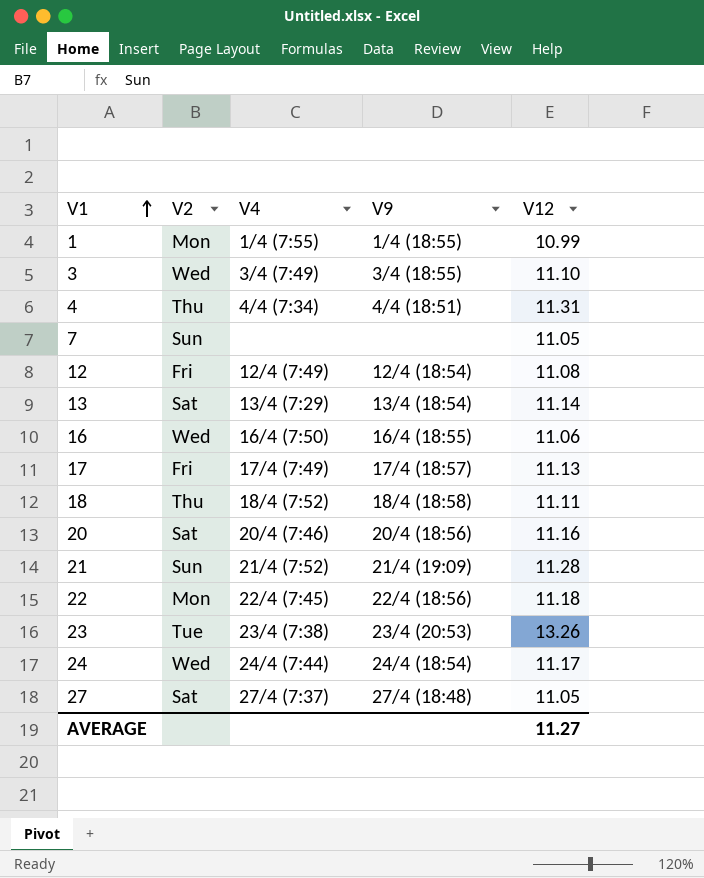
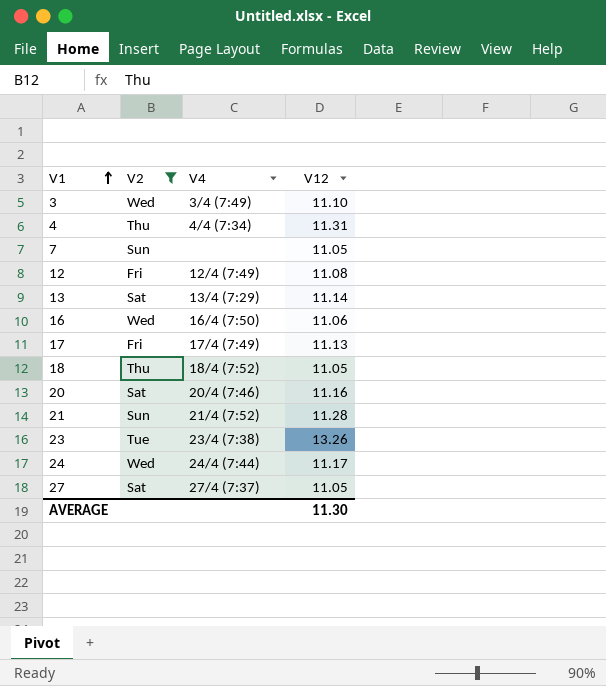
filter: none -> V2 != Mon
column V9 | position: 4 -> none
18 | V12: 11.11 -> 11.05
AVERAGE | V12: 11.27 -> 11.30

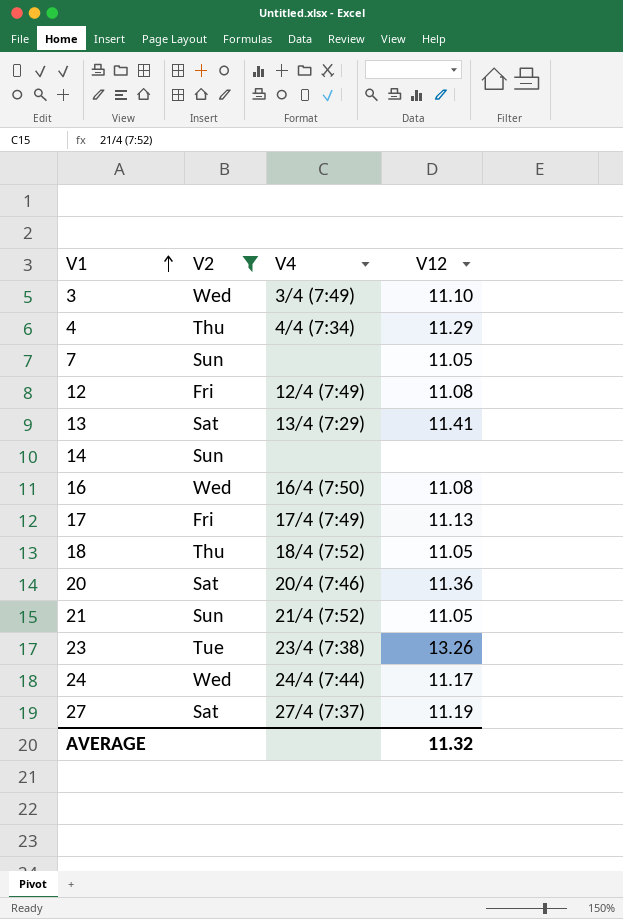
4 | V12: 11.31 -> 11.29
13 | V12: 11.14 -> 11.41
row 14: none -> Sun | none | none
16 | V12: 11.06 -> 11.08
20 | V12: 11.16 -> 11.36
21 | V12: 11.28 -> 11.05
27 | V12: 11.05 -> 11.19
AVERAGE | V12: 11.30 -> 11.32

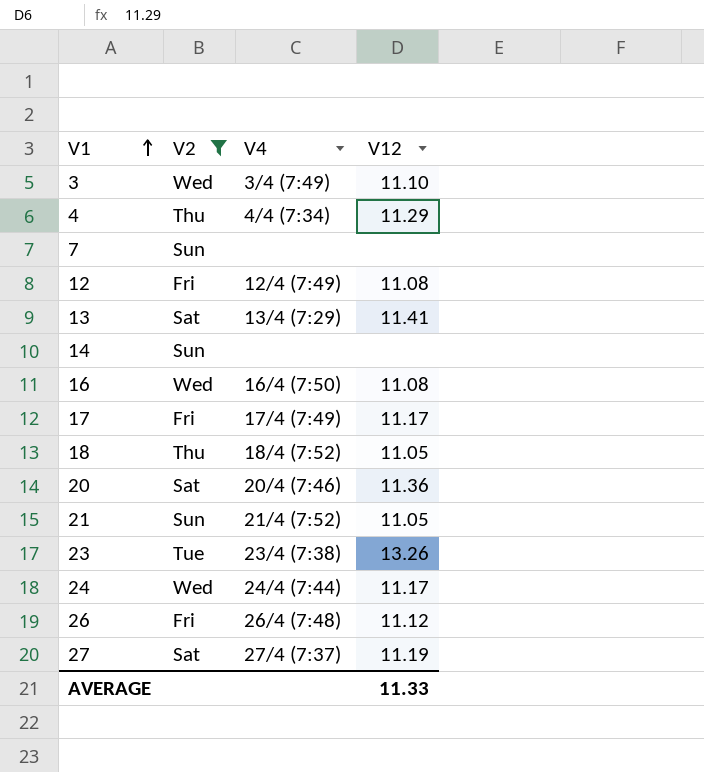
7 | V12: 11.05 -> none
17 | V12: 11.13 -> 11.17
row 26: none -> Fri | 26/4 (7:48) | 11.12
AVERAGE | V12: 11.32 -> 11.33

